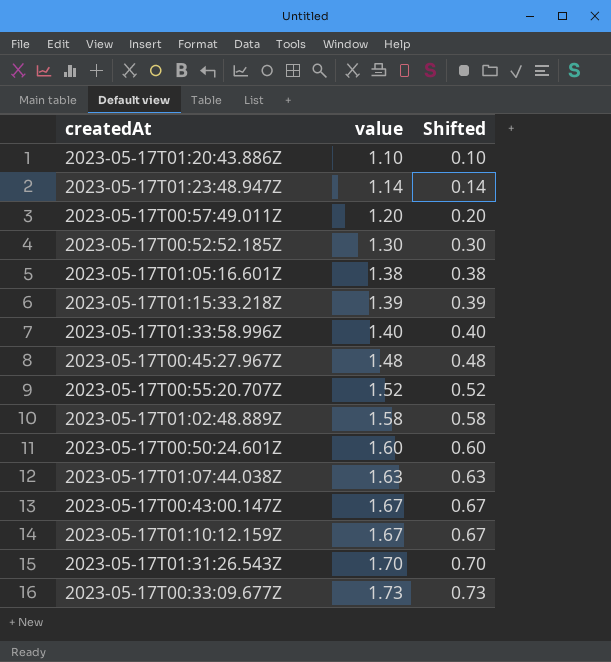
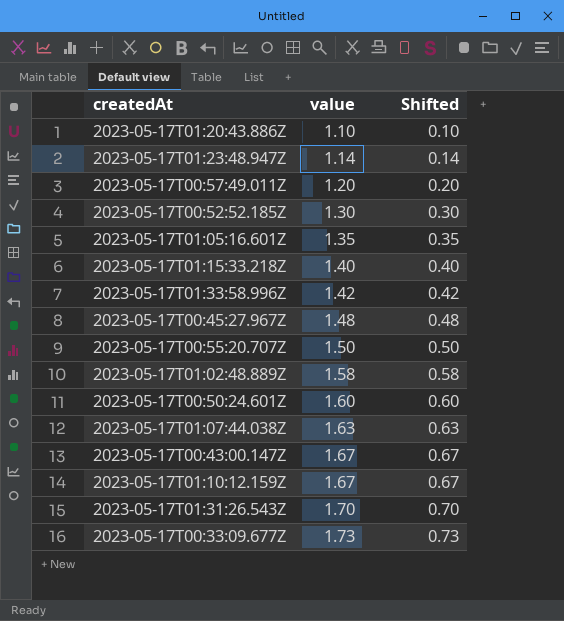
2023-05-17T01:05:16.601Z | value: 1.38 -> 1.35
2023-05-17T01:05:16.601Z | Shifted: 0.38 -> 0.35
2023-05-17T01:15:33.218Z | value: 1.39 -> 1.40
2023-05-17T01:15:33.218Z | Shifted: 0.39 -> 0.40
2023-05-17T01:33:58.996Z | value: 1.40 -> 1.42
2023-05-17T01:33:58.996Z | Shifted: 0.40 -> 0.42
2023-05-17T00:55:20.707Z | value: 1.52 -> 1.50
2023-05-17T00:55:20.707Z | Shifted: 0.52 -> 0.50

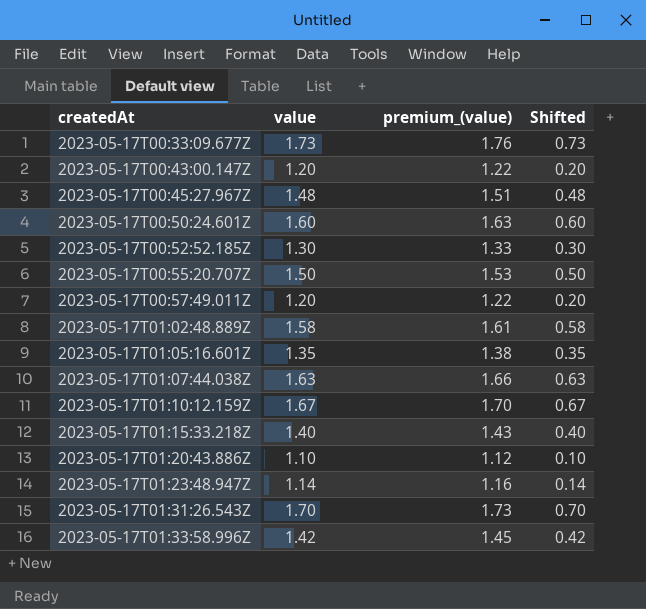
row order: value ascending -> createdAt ascending
column premium_(value) | formula: none -> [value] * 1.02
2023-05-17T00:43:00.147Z | value: 1.67 -> 1.20
2023-05-17T00:43:00.147Z | Shifted: 0.67 -> 0.20

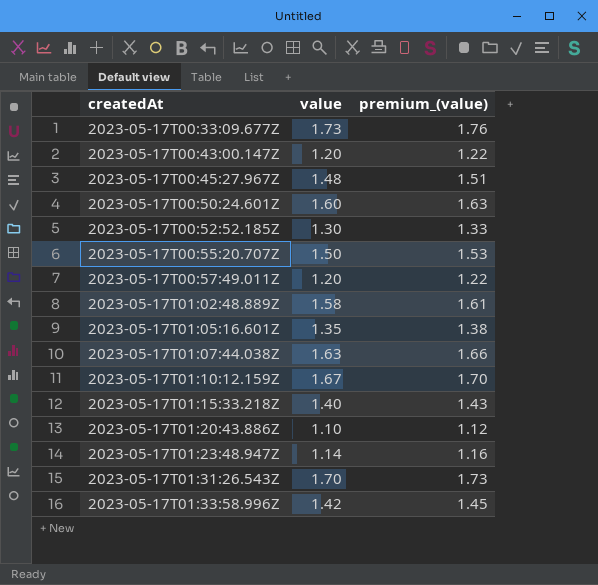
column Shifted | formula: [value] - 1 -> none

